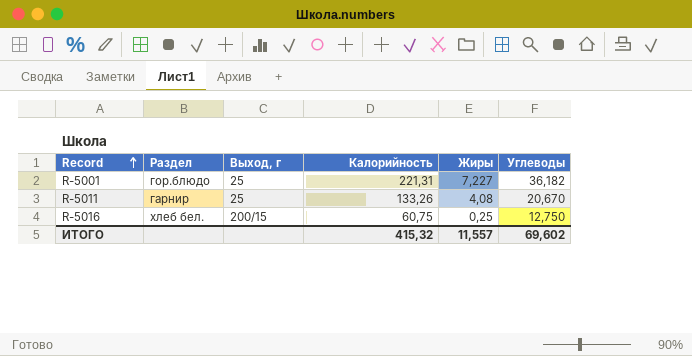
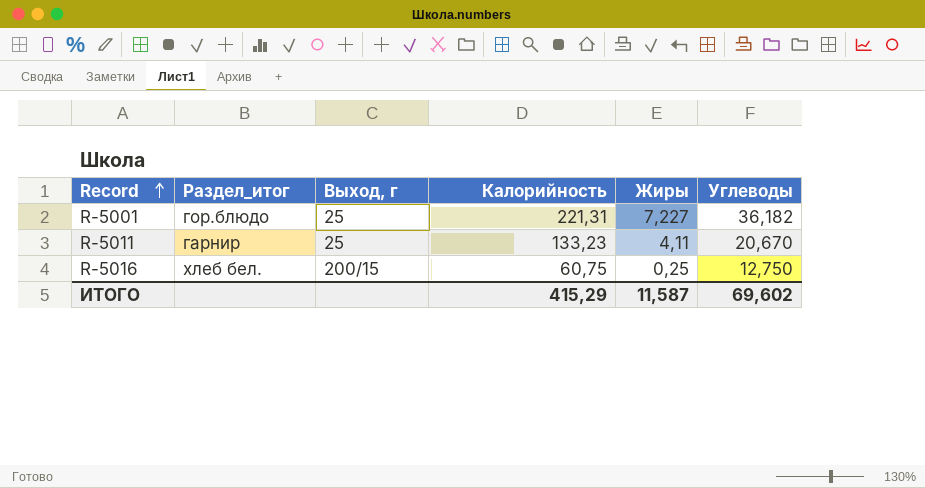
column name: Раздел -> Раздел_итог
R-5011 | Калорийность: 133,26 -> 133,23
R-5011 | Жиры: 4,08 -> 4,11
ИТОГО | Калорийность: 415,32 -> 415,29
ИТОГО | Жиры: 11,557 -> 11,587

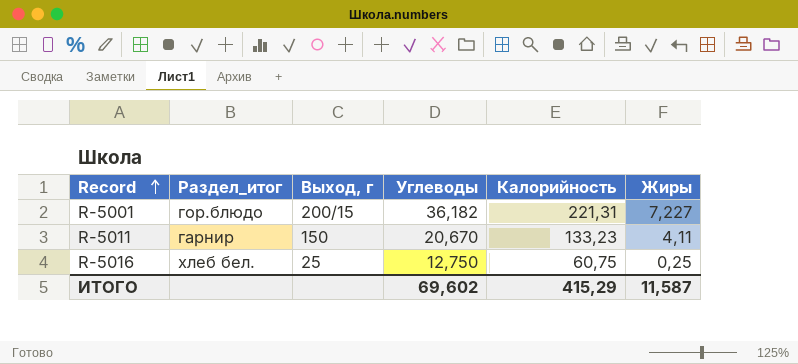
column Углеводы | position: 6 -> 4
R-5001 | Выход, г: 25 -> 200/15
R-5011 | Выход, г: 25 -> 150
R-5016 | Выход, г: 200/15 -> 25

